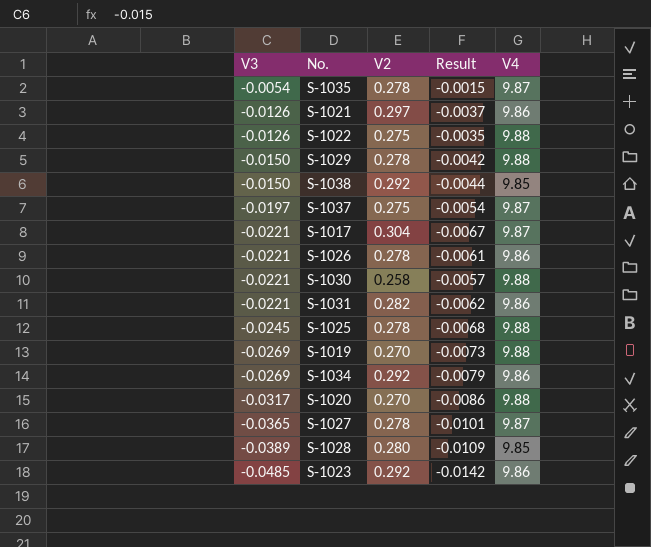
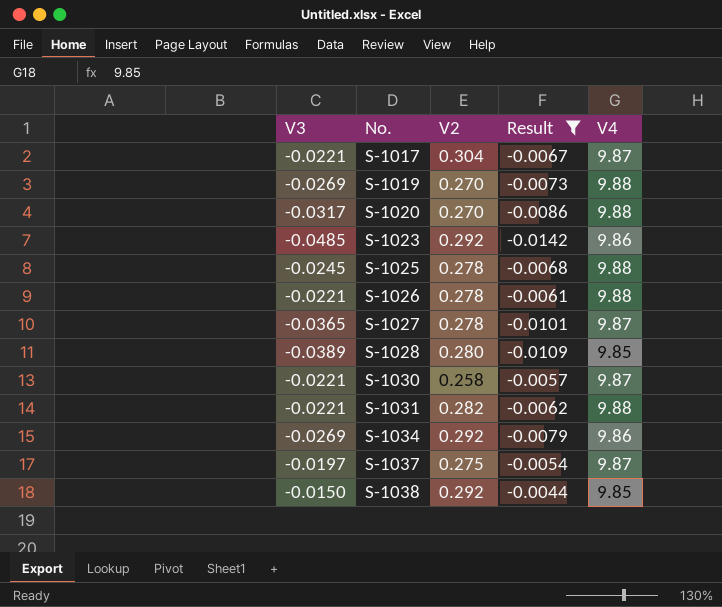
filter: none -> Result <= -0.0044
row order: V3 descending -> No. ascending
S-1026 | V4: 9.86 -> 9.88
S-1030 | V4: 9.88 -> 9.87
S-1031 | V4: 9.86 -> 9.88

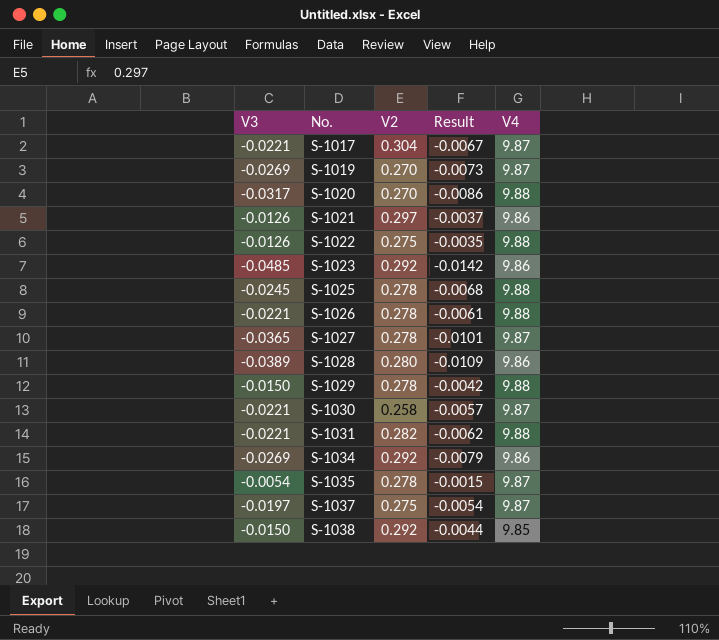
filter: Result <= -0.0044 -> none
S-1019 | V4: 9.88 -> 9.87
S-1028 | V4: 9.85 -> 9.86

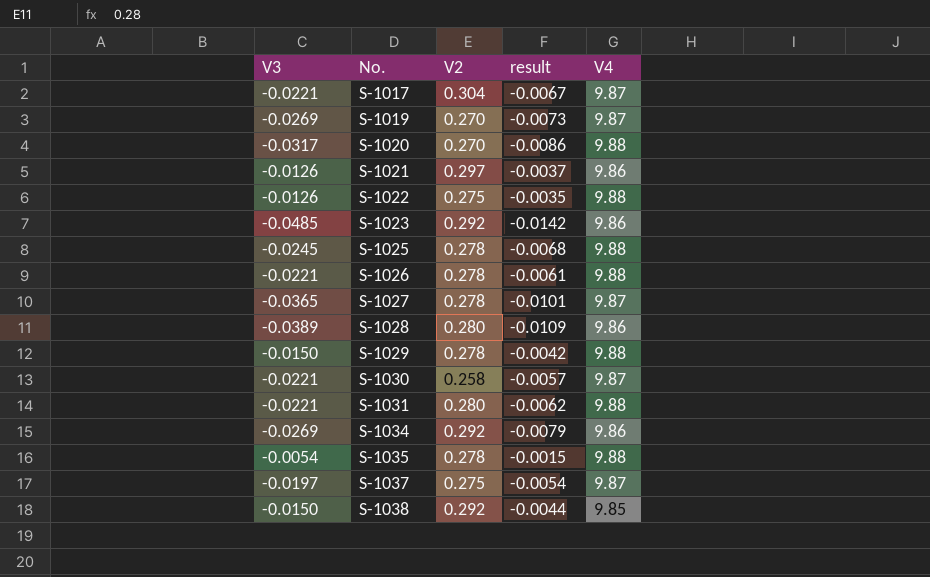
column name: Result -> result
S-1031 | V2: 0.282 -> 0.280
S-1035 | V4: 9.87 -> 9.88

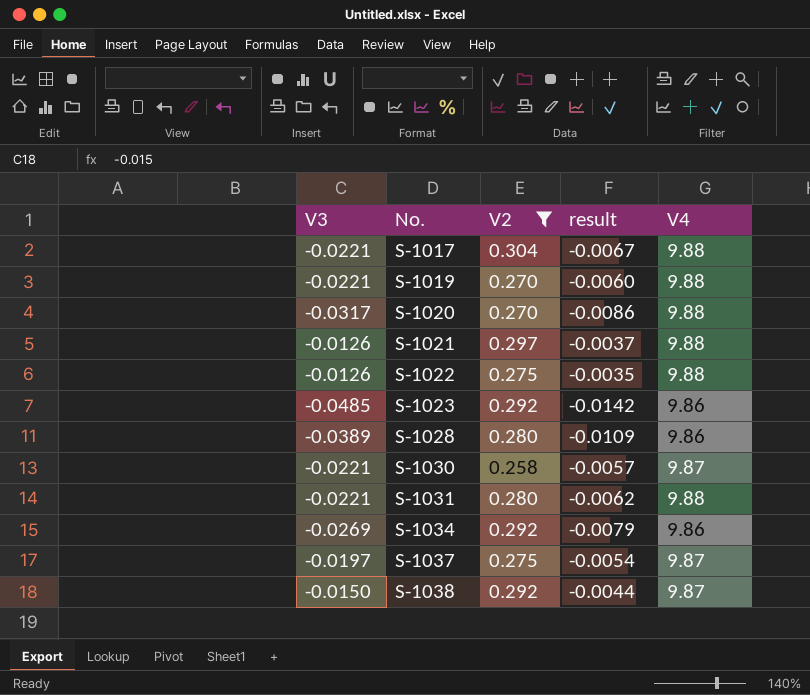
filter: none -> V2 != 0.278
S-1017 | V4: 9.87 -> 9.88
S-1019 | V3: -0.0269 -> -0.0221
S-1019 | result: -0.0073 -> -0.0060
S-1019 | V4: 9.87 -> 9.88
S-1021 | V4: 9.86 -> 9.88
S-1038 | V4: 9.85 -> 9.87

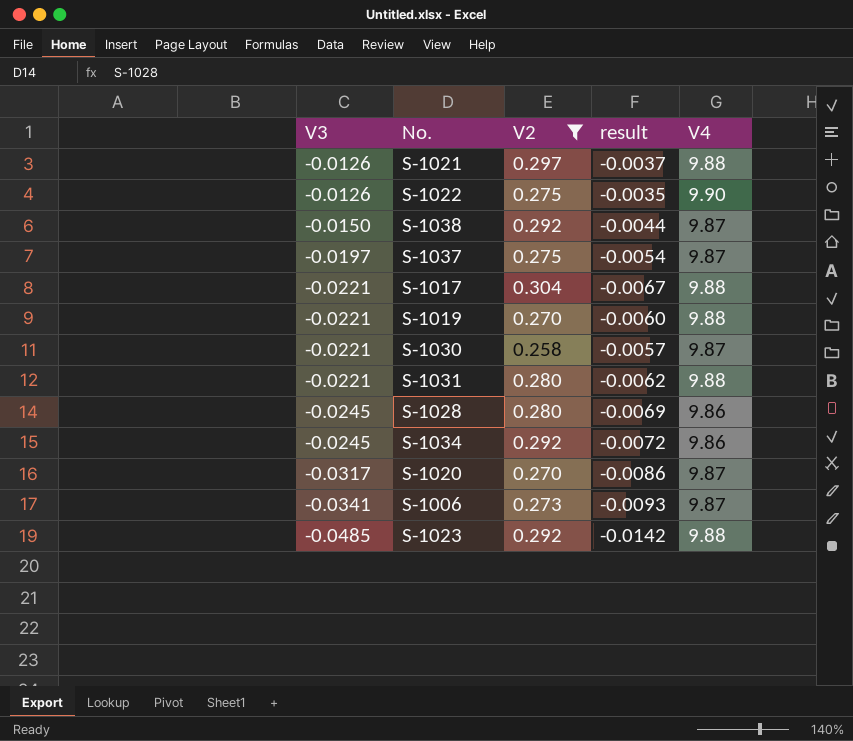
row order: No. ascending -> V3 descending
S-1022 | V4: 9.88 -> 9.90
S-1028 | V3: -0.0389 -> -0.0245
S-1028 | result: -0.0109 -> -0.0069
S-1034 | V3: -0.0269 -> -0.0245
S-1034 | result: -0.0079 -> -0.0072
S-1020 | V4: 9.88 -> 9.87
row S-1006: none -> -0.0341 | 0.273 | -0.0093 | 9.87
S-1023 | V4: 9.86 -> 9.88

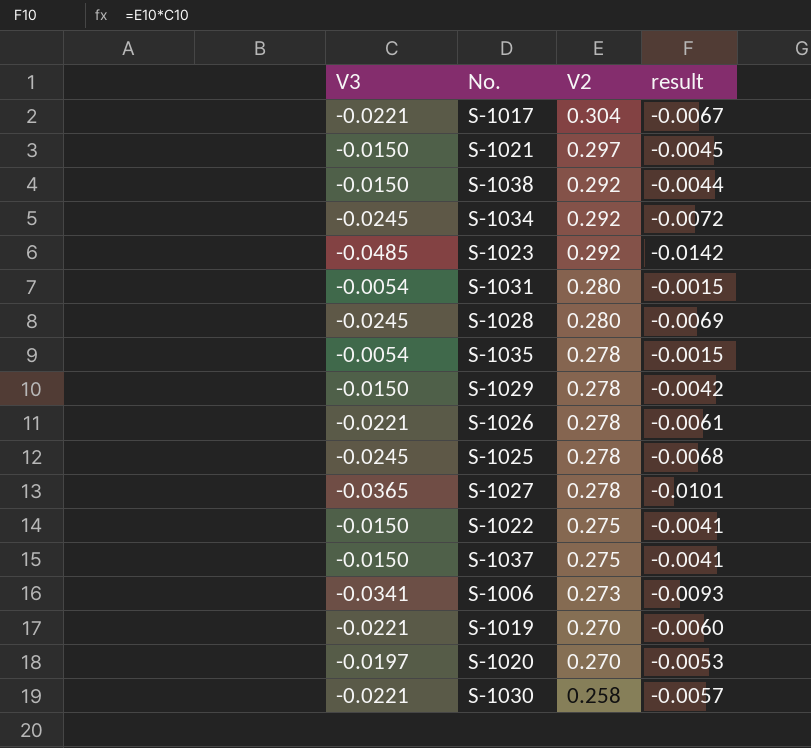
filter: V2 != 0.278 -> none
row order: V3 descending -> V2 descending
column V4 | position: 5 -> none
S-1021 | V3: -0.0126 -> -0.0150
S-1021 | result: -0.0037 -> -0.0045
S-1031 | V3: -0.0221 -> -0.0054
S-1031 | result: -0.0062 -> -0.0015
S-1022 | V3: -0.0126 -> -0.0150
S-1022 | result: -0.0035 -> -0.0041
S-1037 | V3: -0.0197 -> -0.0150
S-1037 | result: -0.0054 -> -0.0041
S-1020 | V3: -0.0317 -> -0.0197
S-1020 | result: -0.0086 -> -0.0053

